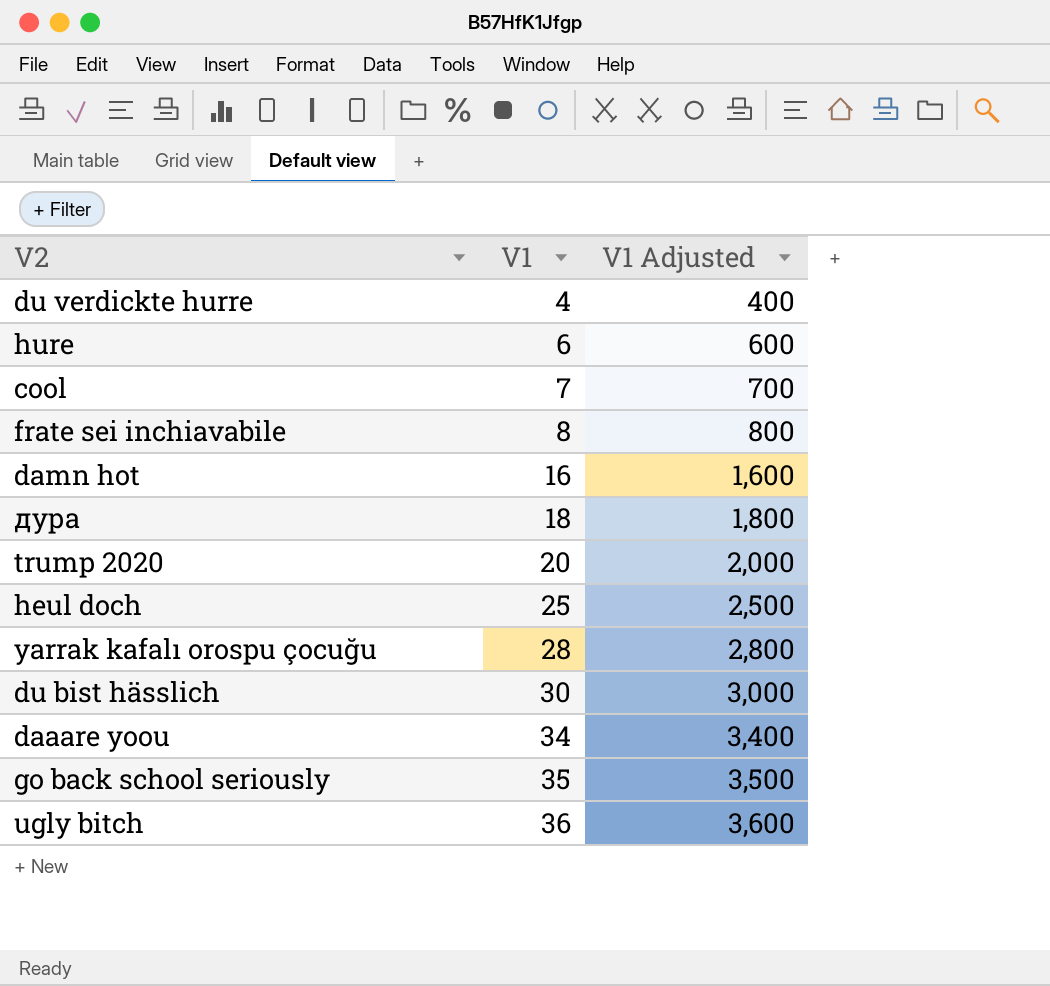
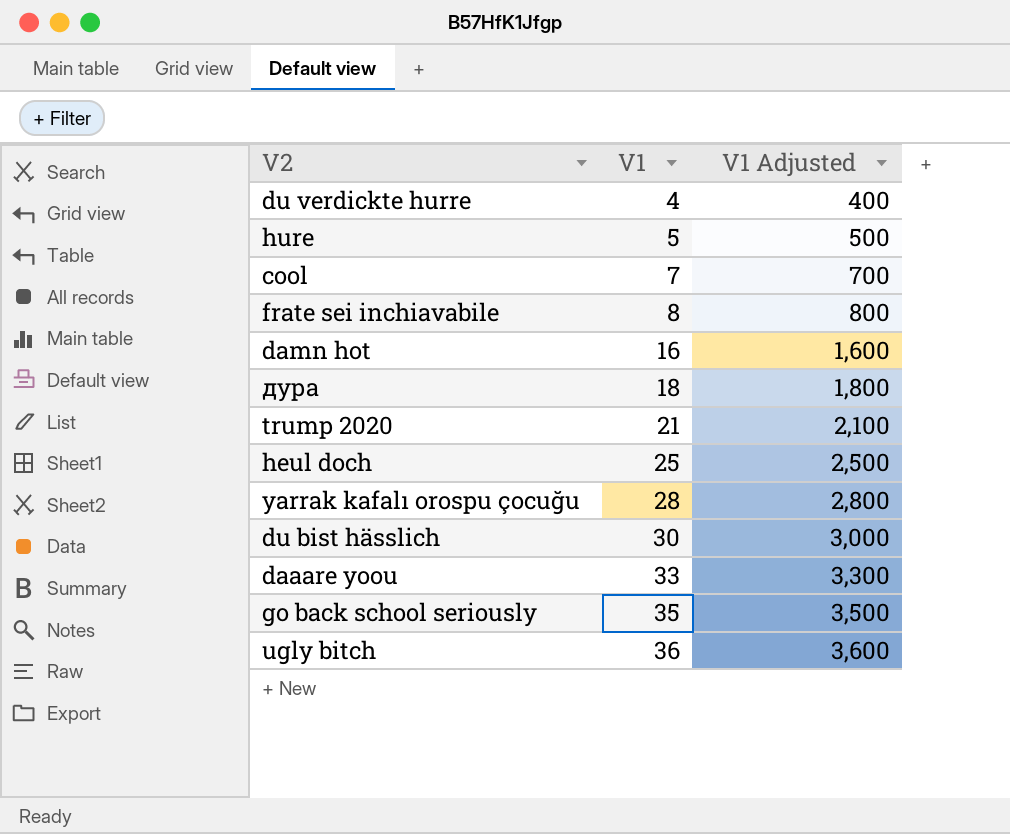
hure | V1: 6 -> 5
hure | V1 Adjusted: 600 -> 500
trump 2020 | V1: 20 -> 21
trump 2020 | V1 Adjusted: 2,000 -> 2,100
daaare yoou | V1: 34 -> 33
daaare yoou | V1 Adjusted: 3,400 -> 3,300

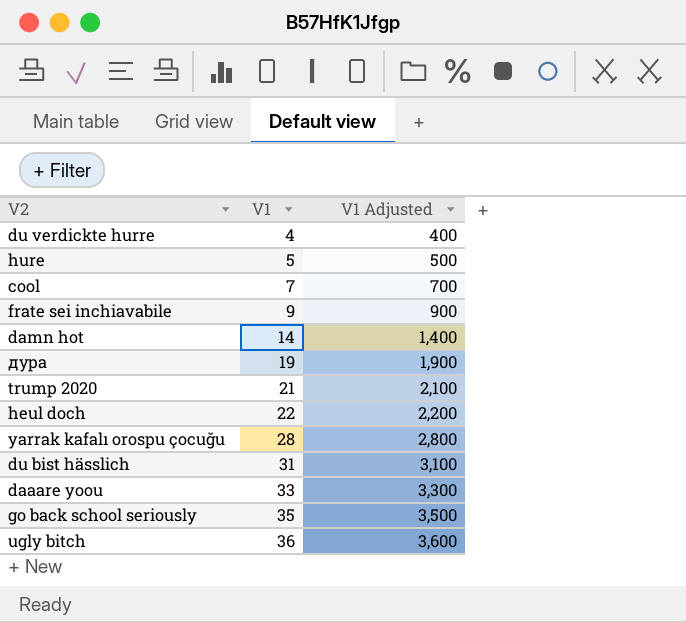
frate sei inchiavabile | V1: 8 -> 9
frate sei inchiavabile | V1 Adjusted: 800 -> 900
damn hot | V1: 16 -> 14
damn hot | V1 Adjusted: 1,600 -> 1,400
дура | V1: 18 -> 19
дура | V1 Adjusted: 1,800 -> 1,900
heul doch | V1: 25 -> 22
heul doch | V1 Adjusted: 2,500 -> 2,200
du bist hässlich | V1: 30 -> 31
du bist hässlich | V1 Adjusted: 3,000 -> 3,100

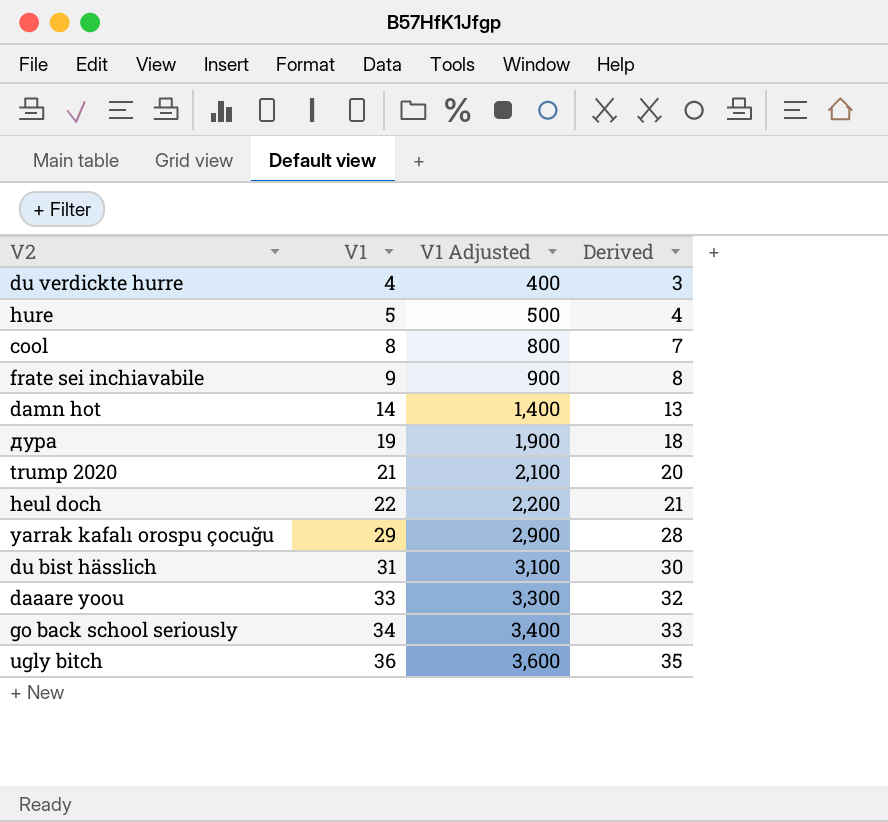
column Derived | formula: none -> [V1] - 1
cool | V1: 7 -> 8
cool | V1 Adjusted: 700 -> 800
yarrak kafalı orospu çocuğu | V1: 28 -> 29
yarrak kafalı orospu çocuğu | V1 Adjusted: 2,800 -> 2,900
go back school seriously | V1: 35 -> 34
go back school seriously | V1 Adjusted: 3,500 -> 3,400

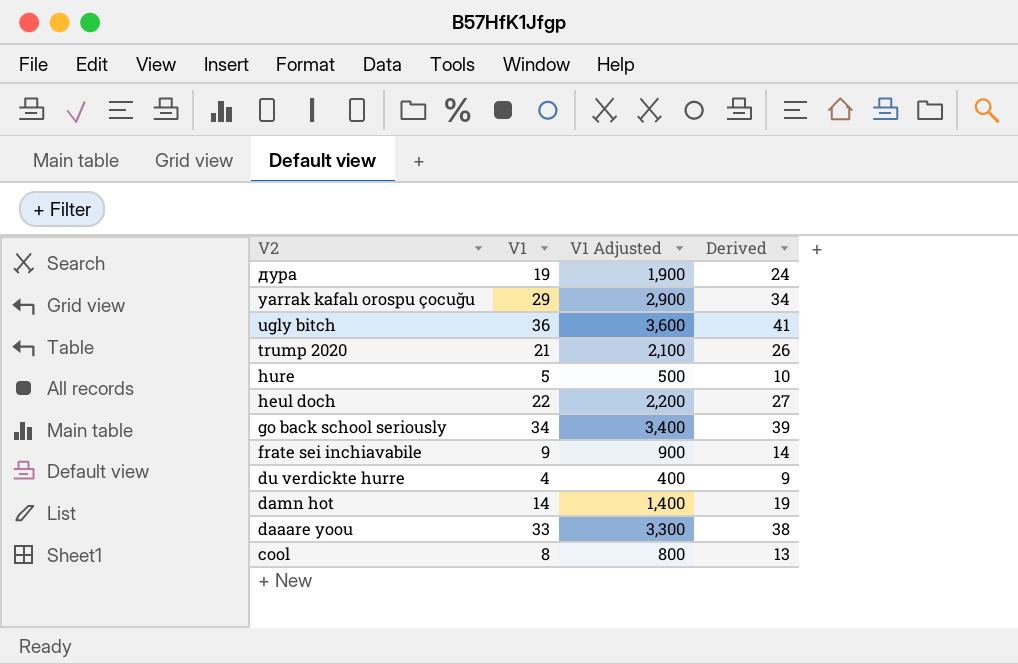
row order: V1 ascending -> V2 descending
column Derived | formula: [V1] - 1 -> [V1] + 5
row du bist hässlich: 31 | 3,100 | 30 -> none

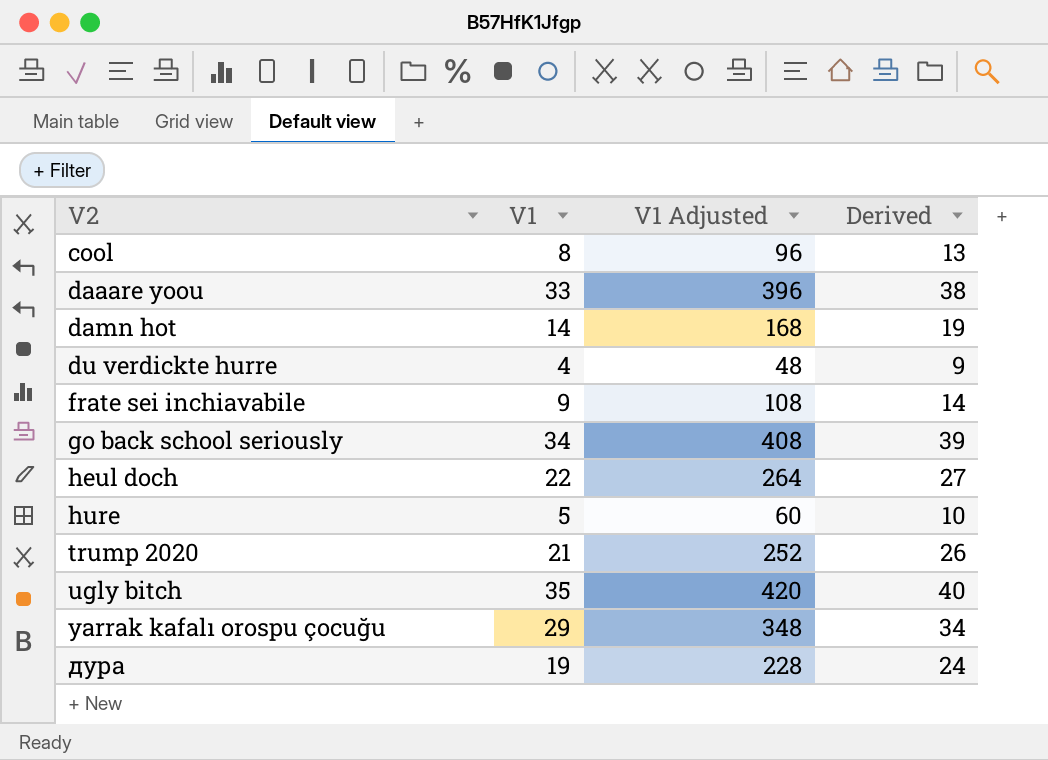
row order: V2 descending -> V2 ascending
column V1 Adjusted | formula: [V1] * 100 -> [V1] * 12
ugly bitch | V1: 36 -> 35
ugly bitch | Derived: 41 -> 40

